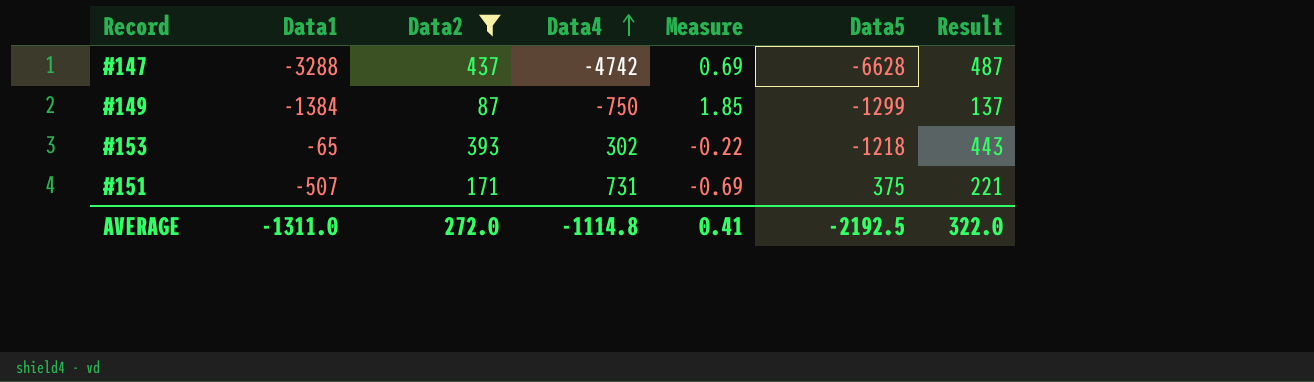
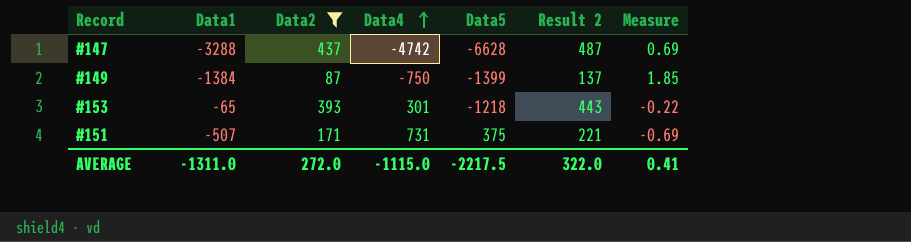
column name: Result -> Result 2
column Measure | position: 5 -> 7
#149 | Data5: -1299 -> -1399
#153 | Data4: 302 -> 301
AVERAGE | Data4: -1114.8 -> -1115.0
AVERAGE | Data5: -2192.5 -> -2217.5

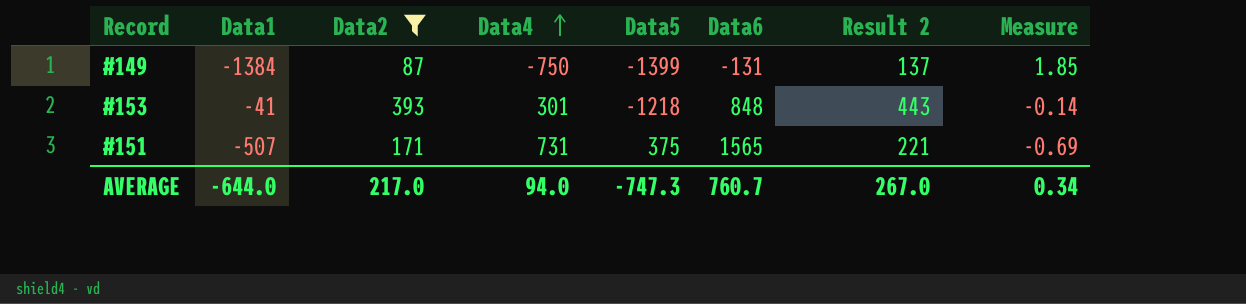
column Data6 | position: none -> 6
row #147: -3288 | 437 | -4742 | -6628 | 487 | 0.69 -> none
#153 | Data1: -65 -> -41
#153 | Measure: -0.22 -> -0.14
AVERAGE | Data1: -1311.0 -> -644.0
AVERAGE | Data2: 272.0 -> 217.0
AVERAGE | Data4: -1115.0 -> 94.0
AVERAGE | Data5: -2217.5 -> -747.3
AVERAGE | Result 2: 322.0 -> 267.0
AVERAGE | Measure: 0.41 -> 0.34

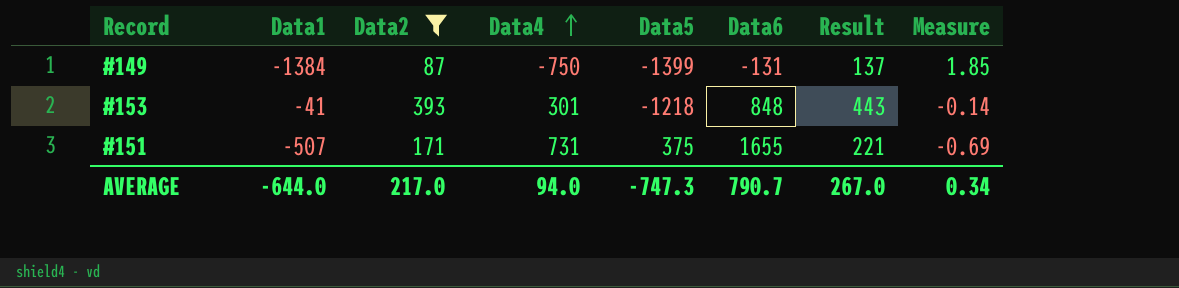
column name: Result 2 -> Result
#151 | Data6: 1565 -> 1655
AVERAGE | Data6: 760.7 -> 790.7

